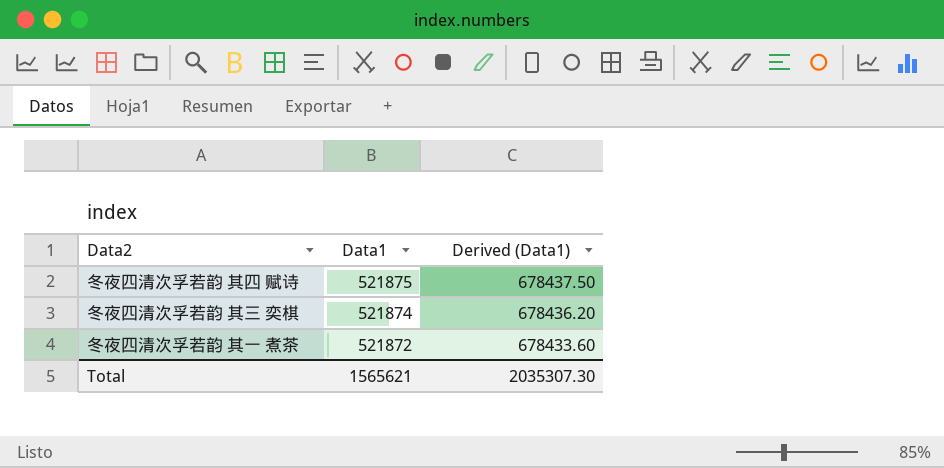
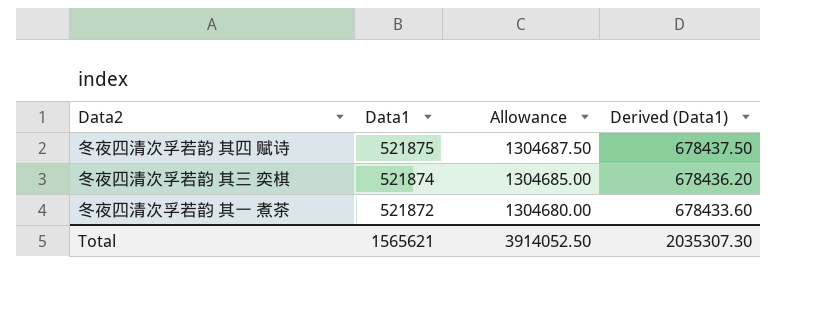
column Allowance | formula: none -> [Data1] * 2.5

